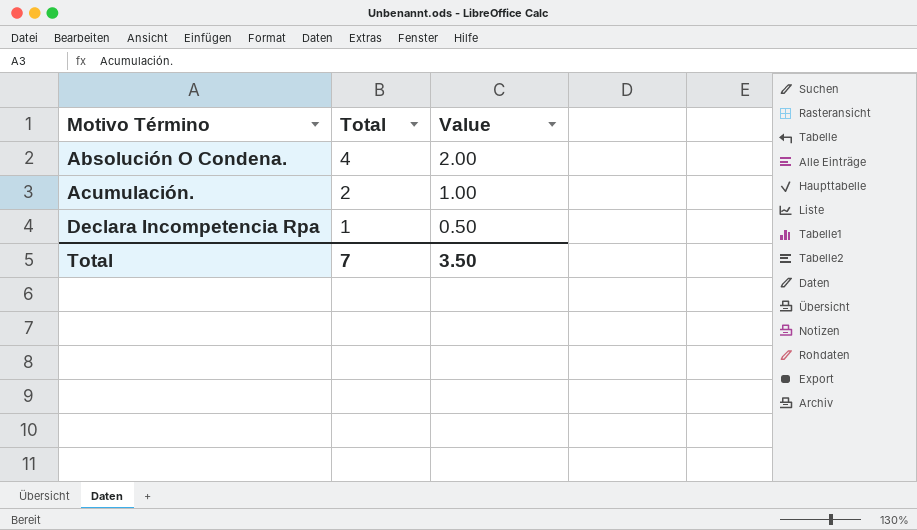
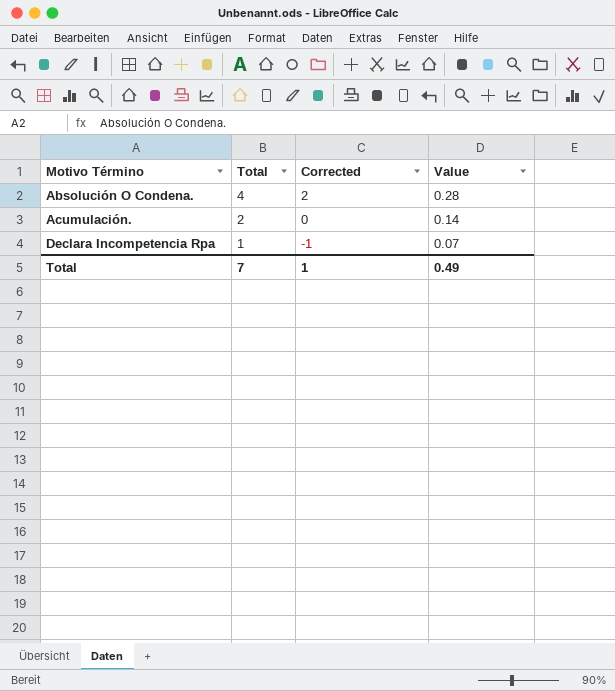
column Corrected | formula: none -> [Total] - 2
column Value | formula: [Total] * 0.5 -> [Total] * 0.07
Total | Value: 3.50 -> 0.49

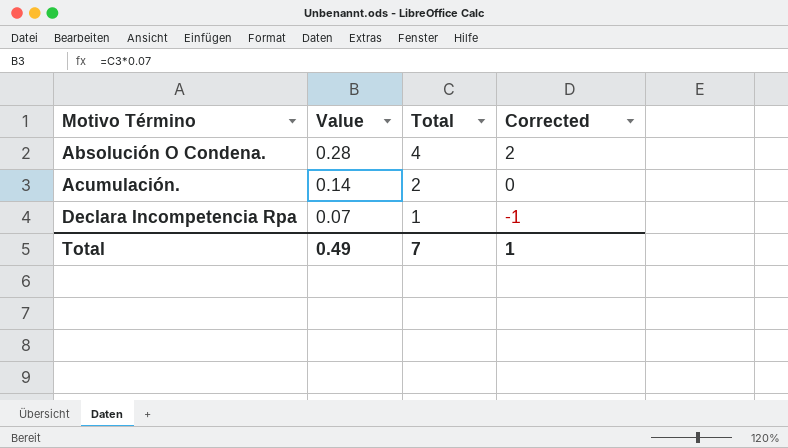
column Value | position: 4 -> 2

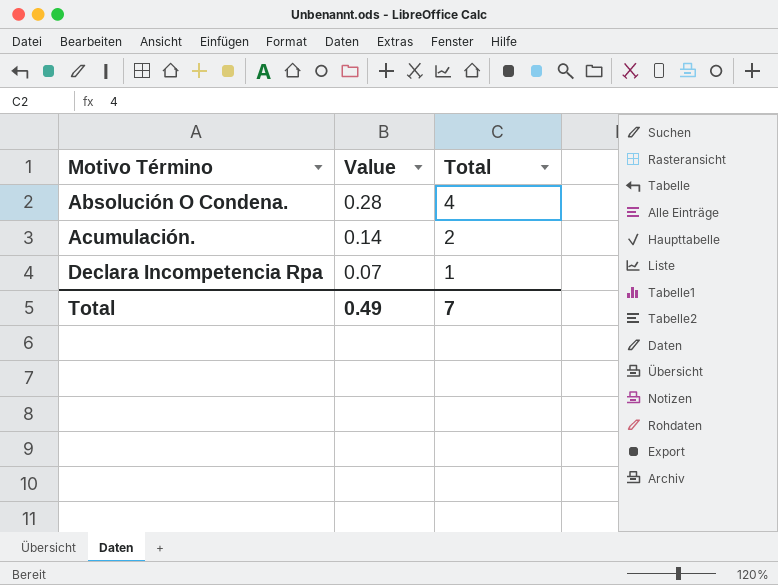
column Corrected | formula: [Total] - 2 -> none

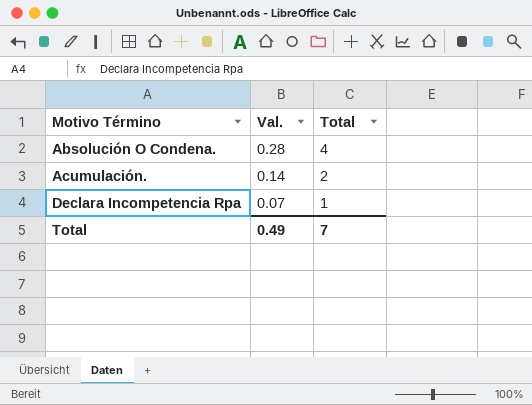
column name: Value -> Val.

